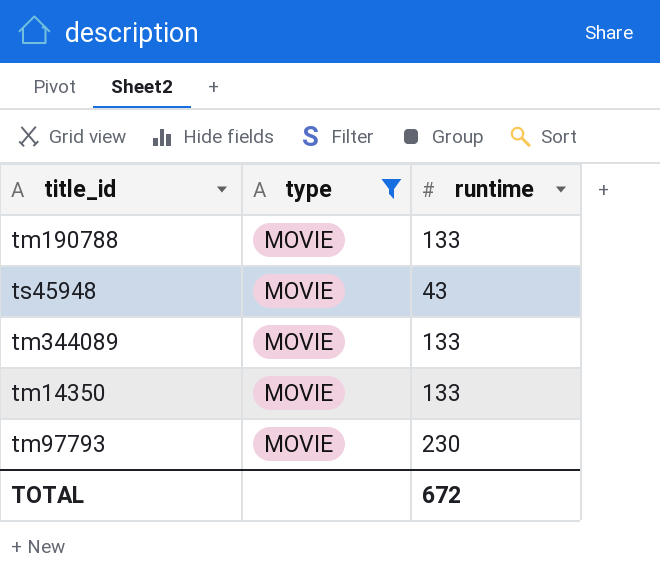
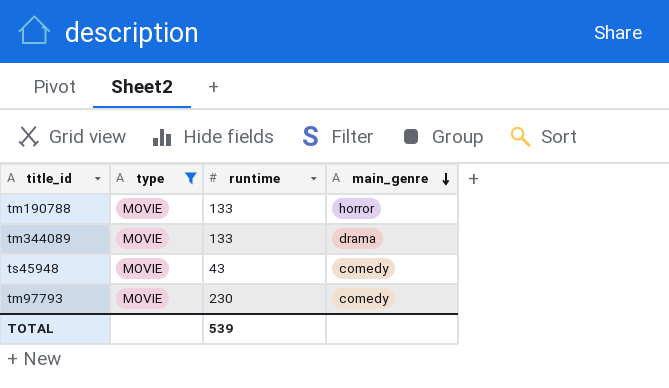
row order: none -> main_genre descending
column main_genre | position: none -> 4
row tm14350: MOVIE | 133 -> none
TOTAL | runtime: 672 -> 539

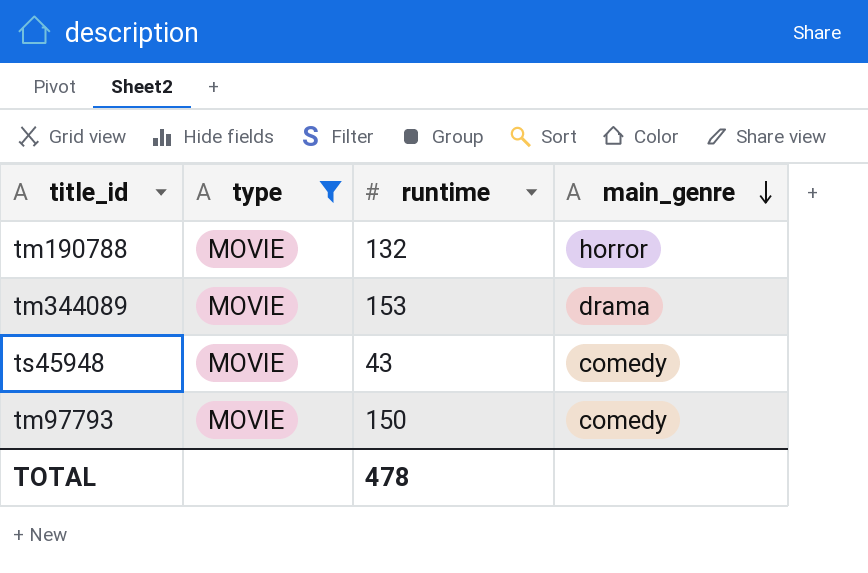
tm190788 | runtime: 133 -> 132
tm344089 | runtime: 133 -> 153
tm97793 | runtime: 230 -> 150
TOTAL | runtime: 539 -> 478

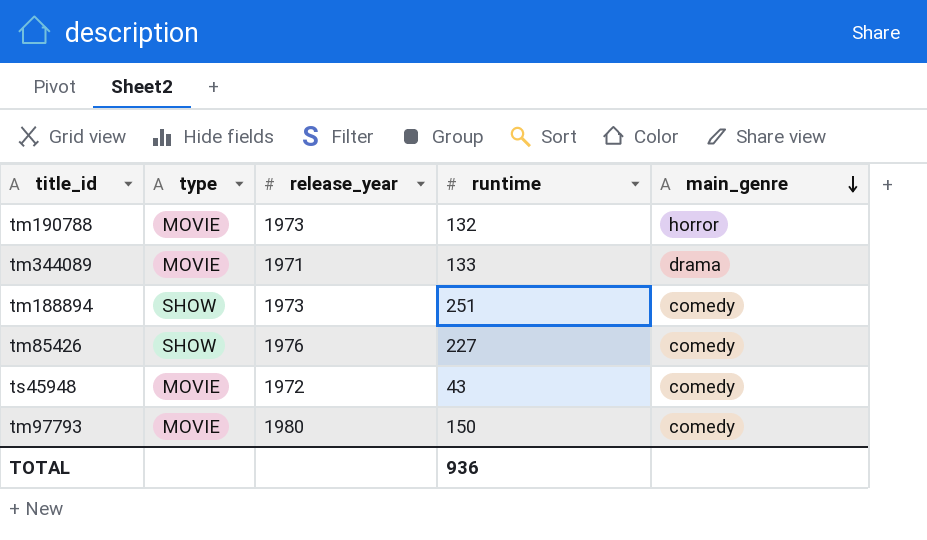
filter: type = MOVIE -> none
column release_year | position: none -> 3
tm344089 | runtime: 153 -> 133
TOTAL | runtime: 478 -> 936

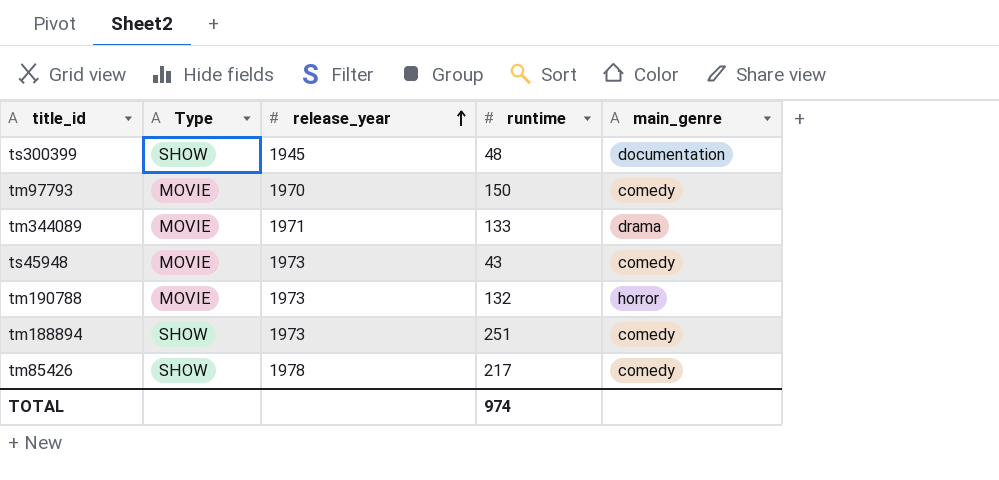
row order: main_genre descending -> release_year ascending
column name: type -> Type
row ts300399: none -> SHOW | 1945 | 48 | documentation
tm97793 | release_year: 1980 -> 1970
ts45948 | release_year: 1972 -> 1973
tm85426 | release_year: 1976 -> 1978
tm85426 | runtime: 227 -> 217
TOTAL | runtime: 936 -> 974

